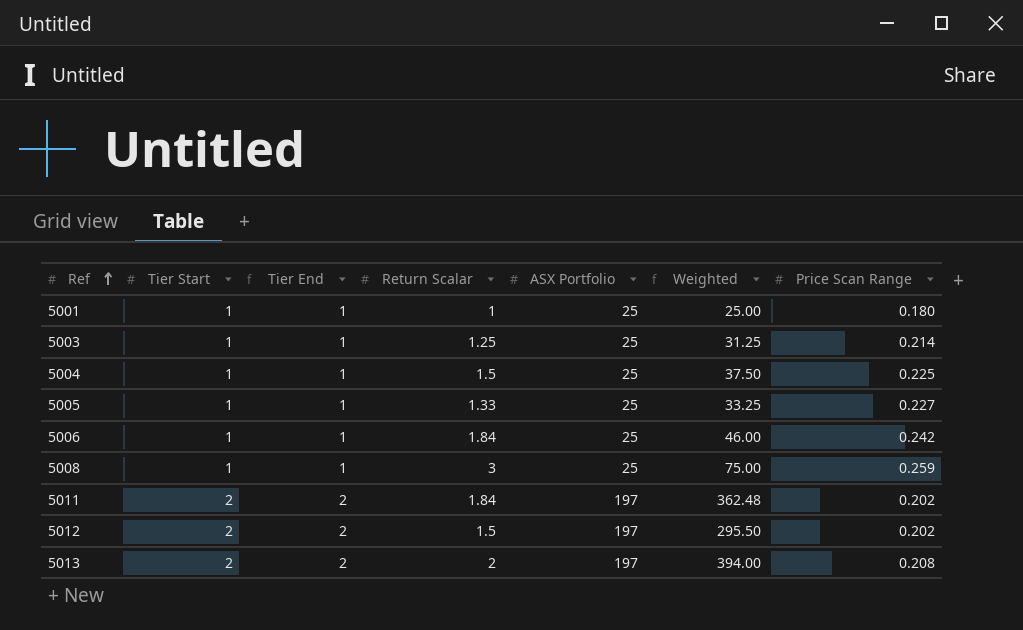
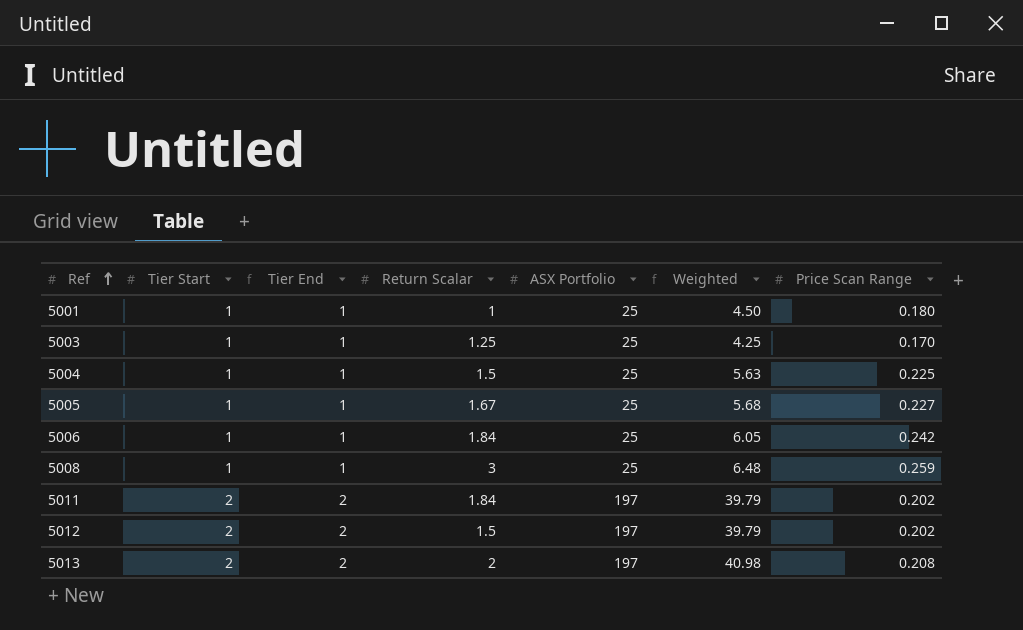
column Weighted | formula: [Return Scalar] * [ASX Portfolio] -> [ASX Portfolio] * [Price Scan Range]
5003 | Price Scan Range: 0.214 -> 0.170
5005 | Return Scalar: 1.33 -> 1.67

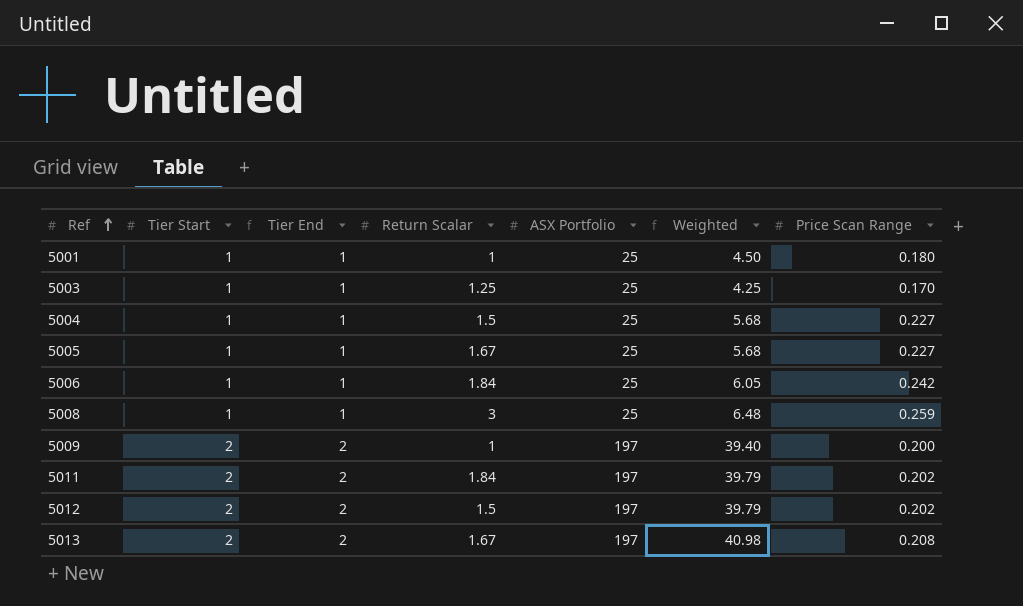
5004 | Weighted: 5.63 -> 5.68
5004 | Price Scan Range: 0.225 -> 0.227
row 5009: none -> 2 | 2 | 1 | 197 | 39.40 | 0.200
5013 | Return Scalar: 2 -> 1.67

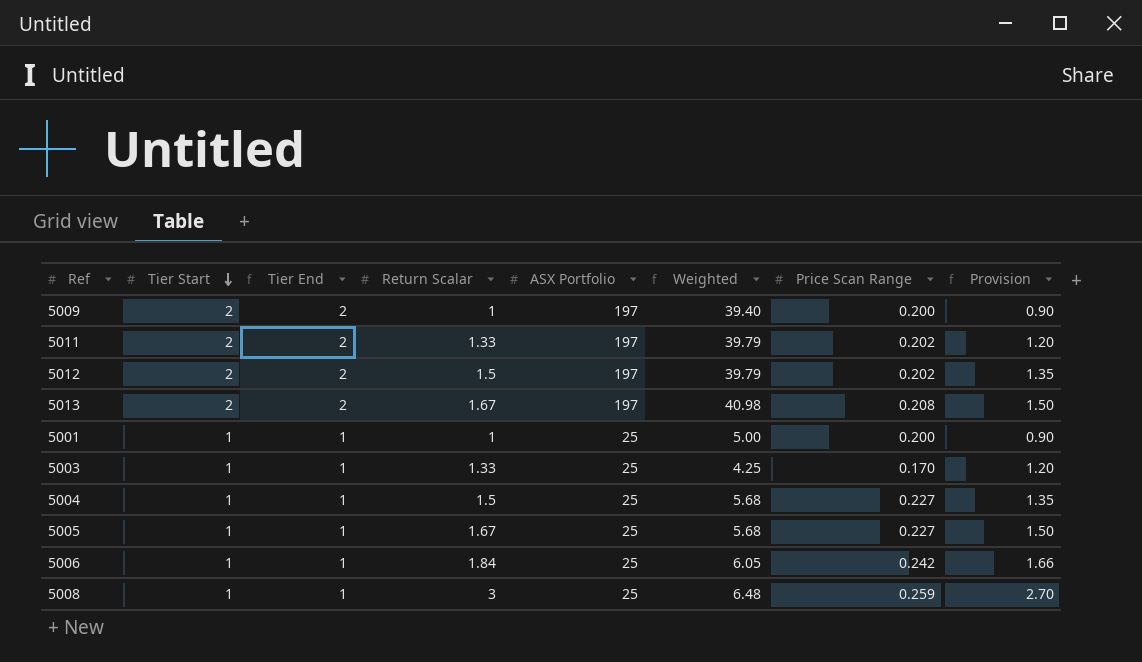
row order: Ref ascending -> Tier Start descending
column Provision | formula: none -> [Return Scalar] * 0.9
5011 | Return Scalar: 1.84 -> 1.33
5001 | Weighted: 4.50 -> 5.00
5001 | Price Scan Range: 0.180 -> 0.200
5003 | Return Scalar: 1.25 -> 1.33

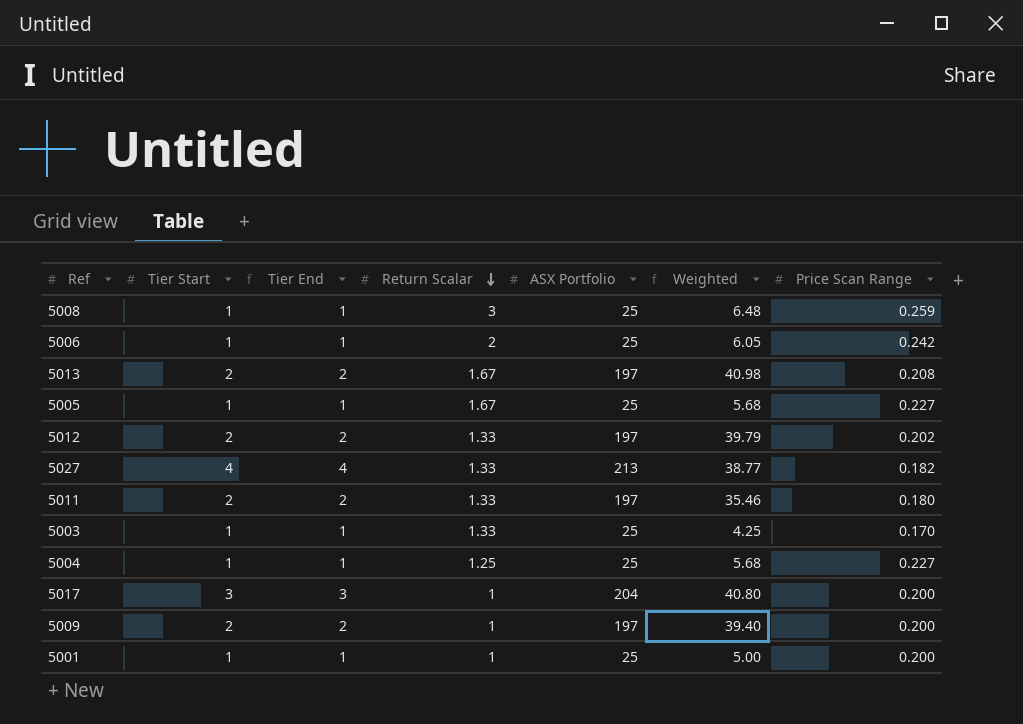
row order: Tier Start descending -> Return Scalar descending
column Provision | formula: [Return Scalar] * 0.9 -> none
5006 | Return Scalar: 1.84 -> 2
5012 | Return Scalar: 1.5 -> 1.33
row 5027: none -> 4 | 4 | 1.33 | 213 | 38.77 | 0.182
5011 | Weighted: 39.79 -> 35.46
5011 | Price Scan Range: 0.202 -> 0.180
5004 | Return Scalar: 1.5 -> 1.25
row 5017: none -> 3 | 3 | 1 | 204 | 40.80 | 0.200

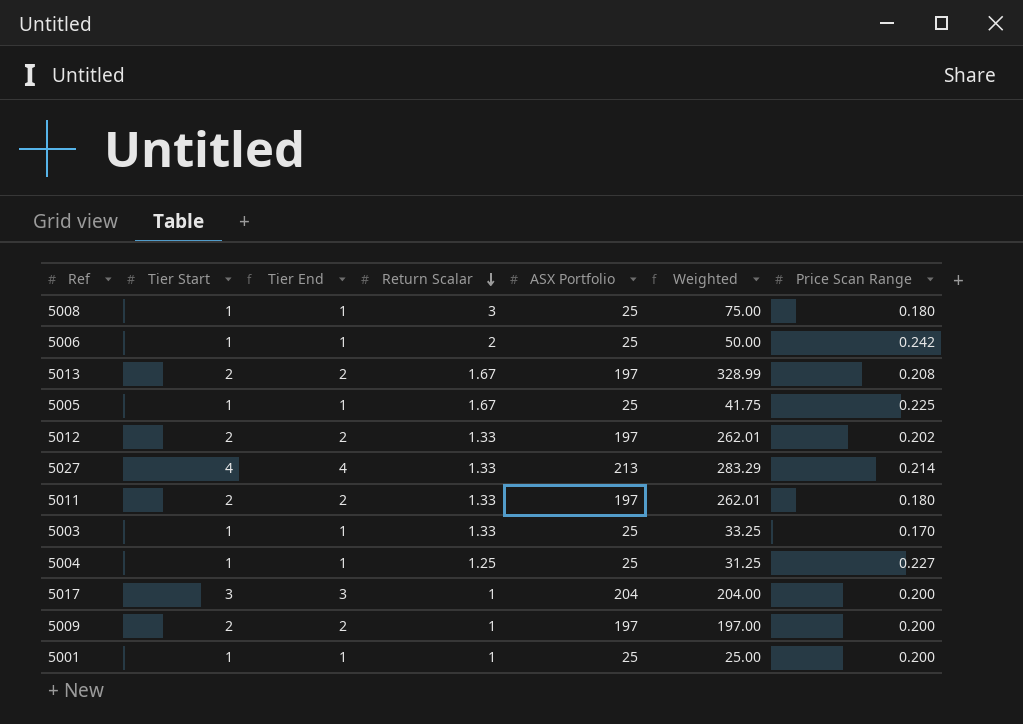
column Weighted | formula: [ASX Portfolio] * [Price Scan Range] -> [Return Scalar] * [ASX Portfolio]
5008 | Price Scan Range: 0.259 -> 0.180
5005 | Price Scan Range: 0.227 -> 0.225
5027 | Price Scan Range: 0.182 -> 0.214

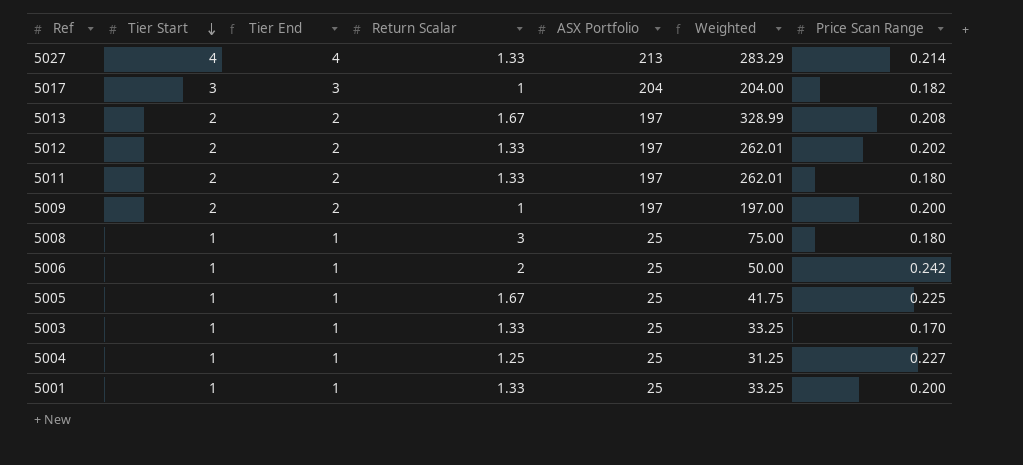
row order: Return Scalar descending -> Tier Start descending
5017 | Price Scan Range: 0.200 -> 0.182
5001 | Return Scalar: 1 -> 1.33
5001 | Weighted: 25.00 -> 33.25

